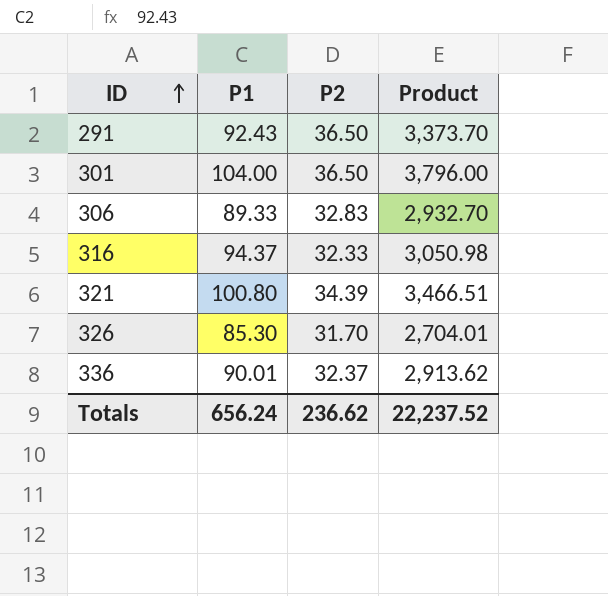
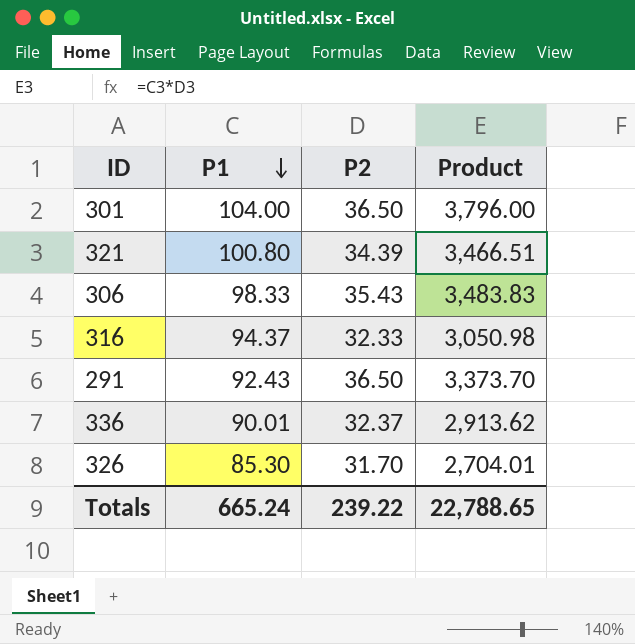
row order: ID ascending -> P1 descending
306 | P1: 89.33 -> 98.33
306 | P2: 32.83 -> 35.43
306 | Product: 2,932.70 -> 3,483.83
Totals | P1: 656.24 -> 665.24
Totals | P2: 236.62 -> 239.22
Totals | Product: 22,237.52 -> 22,788.65

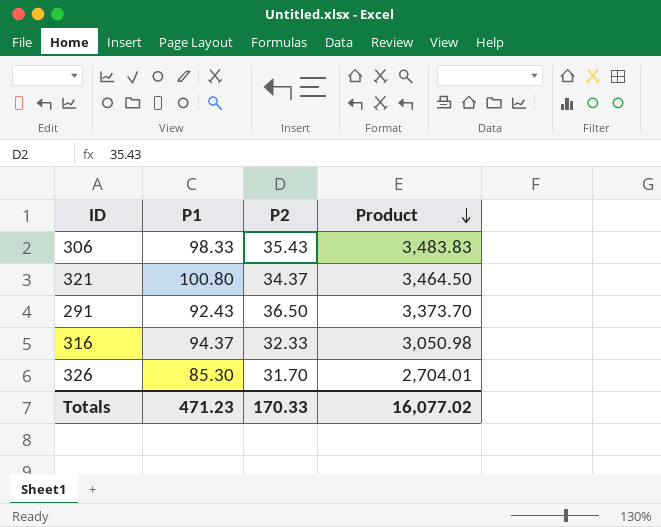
row order: P1 descending -> Product descending
row 301: 104.00 | 36.50 | 3,796.00 -> none
row 336: 90.01 | 32.37 | 2,913.62 -> none
321 | P2: 34.39 -> 34.37
321 | Product: 3,466.51 -> 3,464.50
Totals | P1: 665.24 -> 471.23
Totals | P2: 239.22 -> 170.33
Totals | Product: 22,788.65 -> 16,077.02

